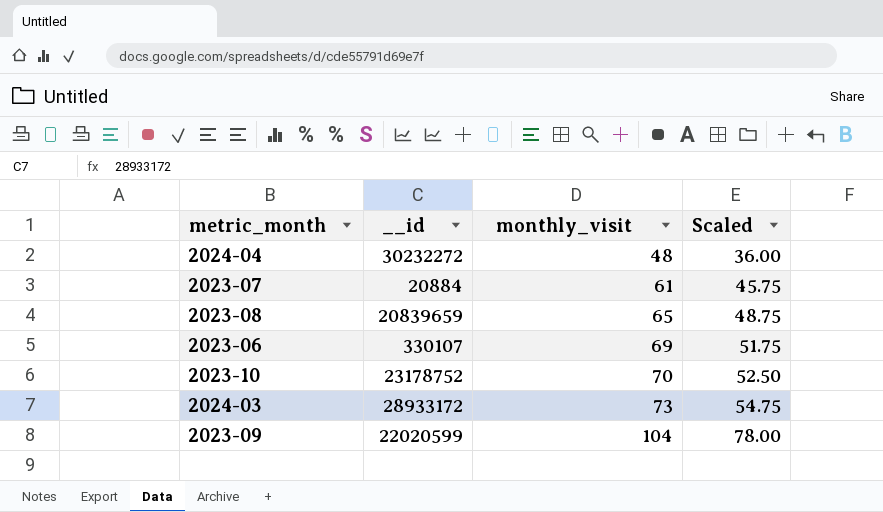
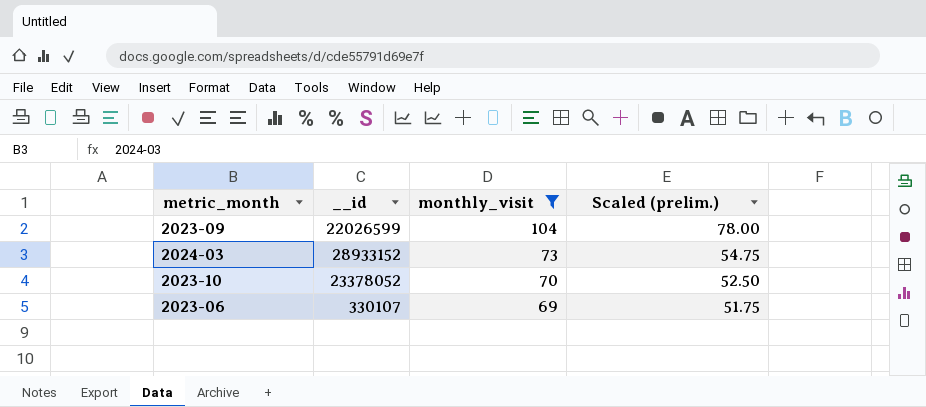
filter: none -> monthly_visit >= 69
row order: monthly_visit ascending -> monthly_visit descending
column name: Scaled -> Scaled (prelim.)
2023-09 | __id: 22020599 -> 22026599
2024-03 | __id: 28933172 -> 28933152
2023-10 | __id: 23178752 -> 23378052

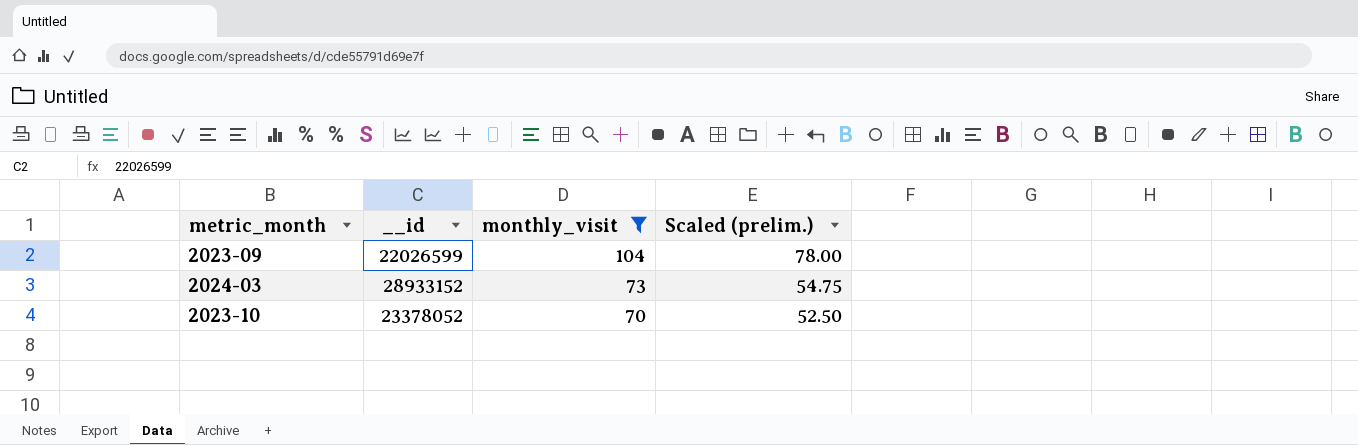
row 2023-06: 330107 | 69 | 51.75 -> none

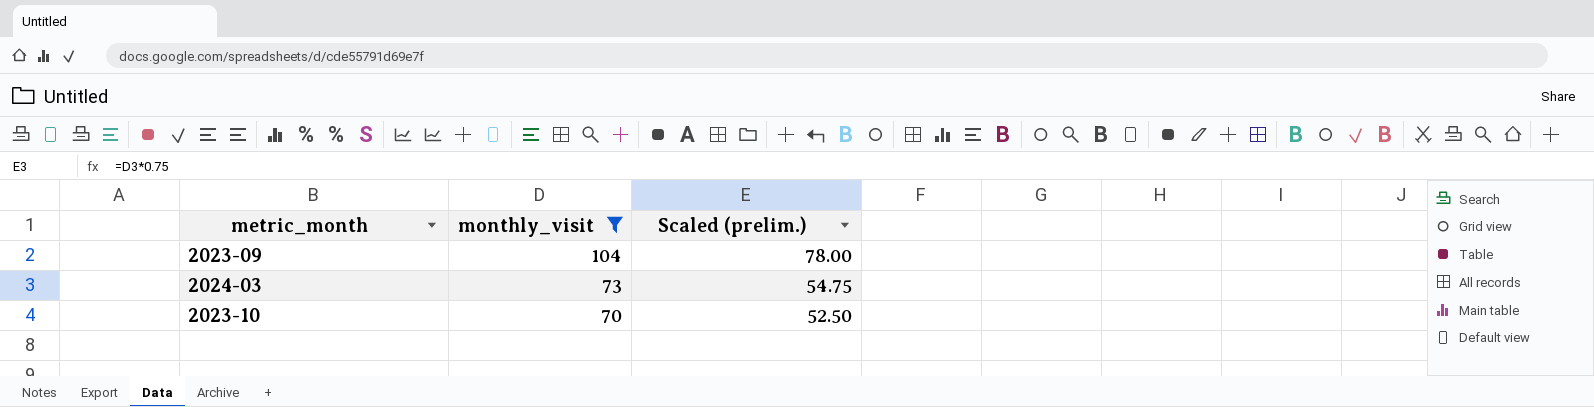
column __id | position: 2 -> none

